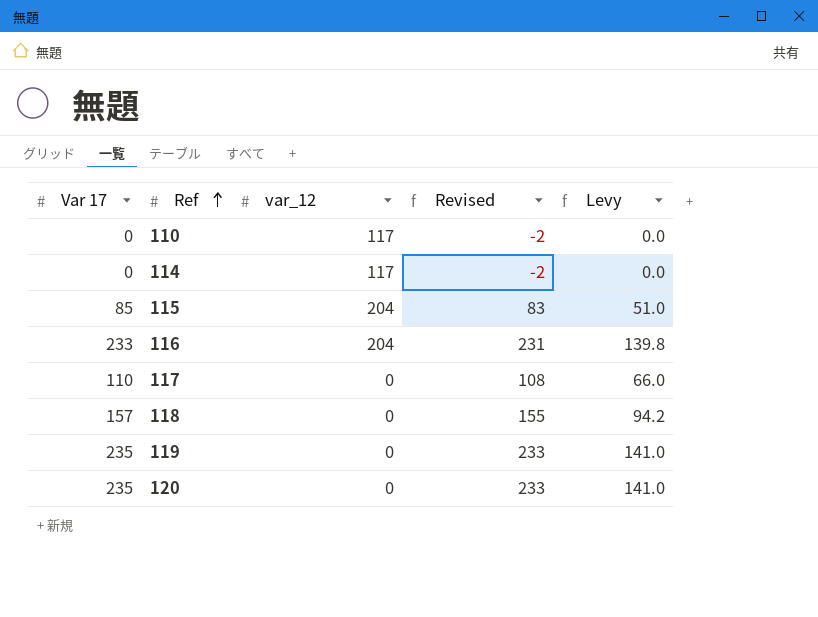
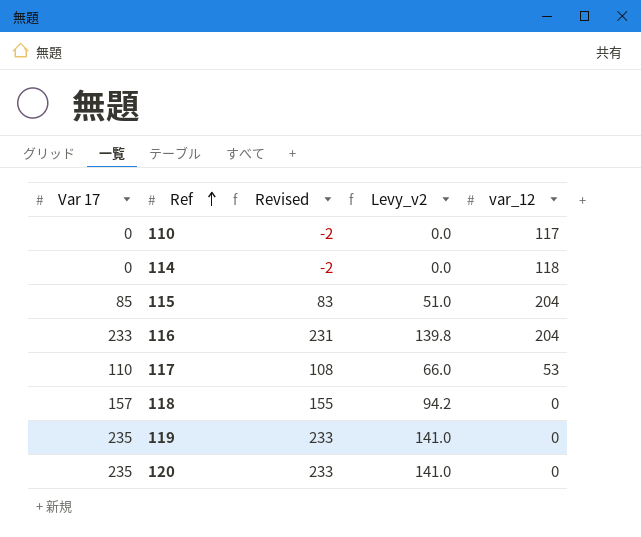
column name: Levy -> Levy_v2
column var_12 | position: 3 -> 5
114 | var_12: 117 -> 118
117 | var_12: 0 -> 53

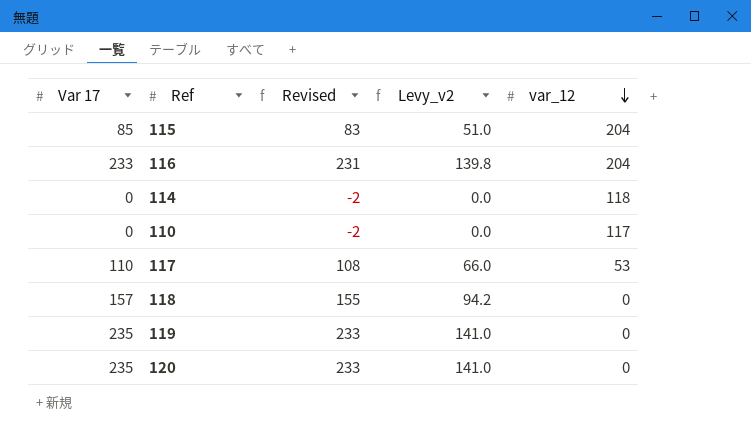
row order: Ref ascending -> var_12 descending

